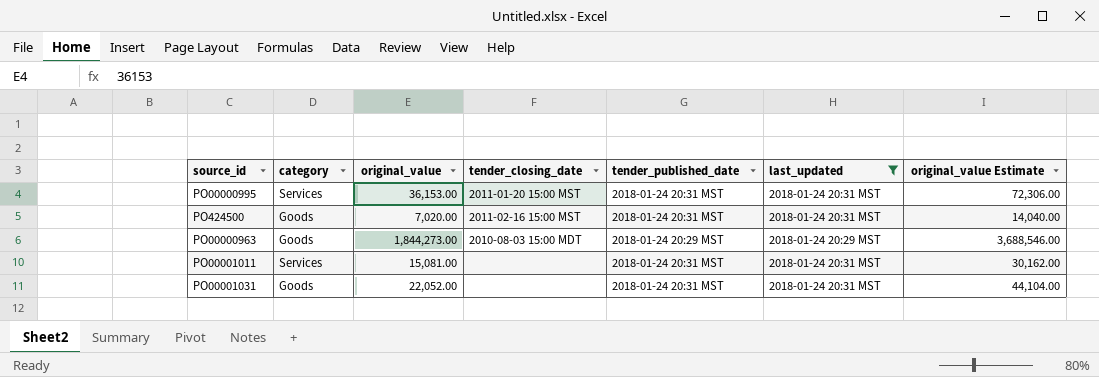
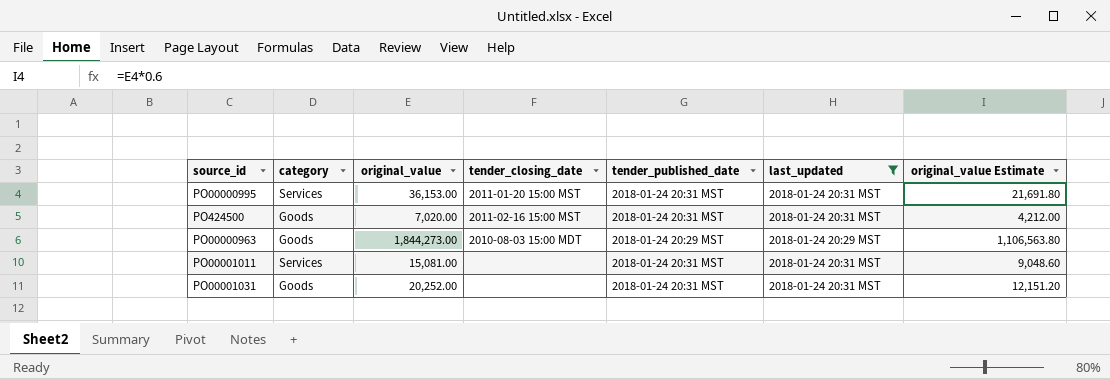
column original_value Estimate | formula: [original_value] * 2 -> [original_value] * 0.6
PO00001031 | original_value: 22,052.00 -> 20,252.00

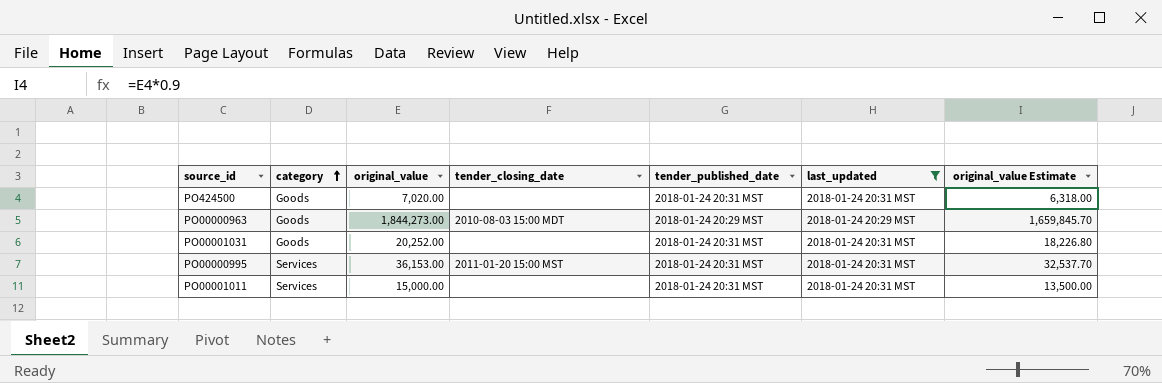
row order: none -> category ascending
column original_value Estimate | formula: [original_value] * 0.6 -> [original_value] * 0.9
PO424500 | tender_closing_date: 2011-02-16 15:00 MST -> none
PO00001011 | original_value: 15,081.00 -> 15,000.00

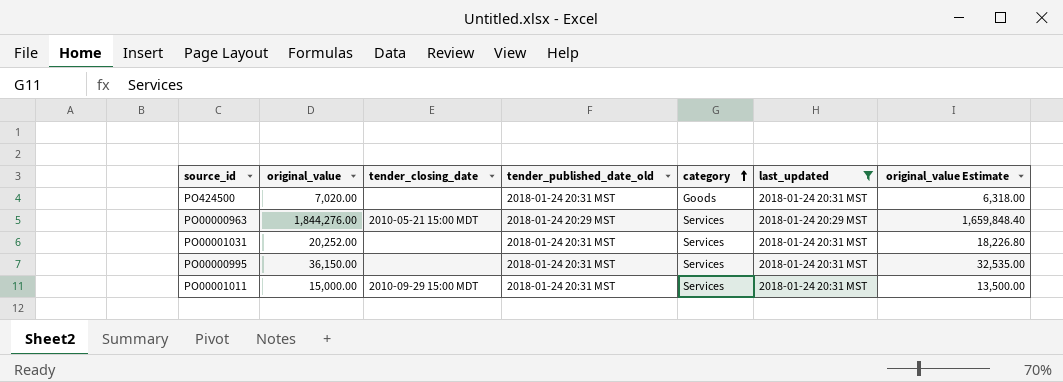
column name: tender_published_date -> tender_published_date_old
column category | position: 2 -> 5
PO00000963 | original_value: 1,844,273.00 -> 1,844,276.00
PO00000963 | tender_closing_date: 2010-08-03 15:00 MDT -> 2010-05-21 15:00 MDT
PO00000963 | category: Goods -> Services
PO00000963 | original_value Estimate: 1,659,845.70 -> 1,659,848.40
PO00001031 | category: Goods -> Services
PO00000995 | original_value: 36,153.00 -> 36,150.00
PO00000995 | tender_closing_date: 2011-01-20 15:00 MST -> none
PO00000995 | original_value Estimate: 32,537.70 -> 32,535.00
PO00001011 | tender_closing_date: none -> 2010-09-29 15:00 MDT

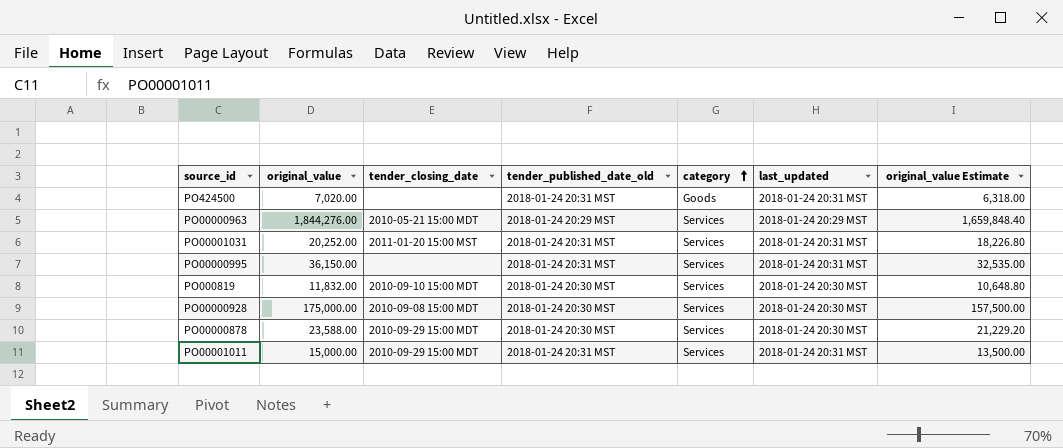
filter: last_updated != 2018-01-24 20:30 MST -> none
PO00001031 | tender_closing_date: none -> 2011-01-20 15:00 MST

